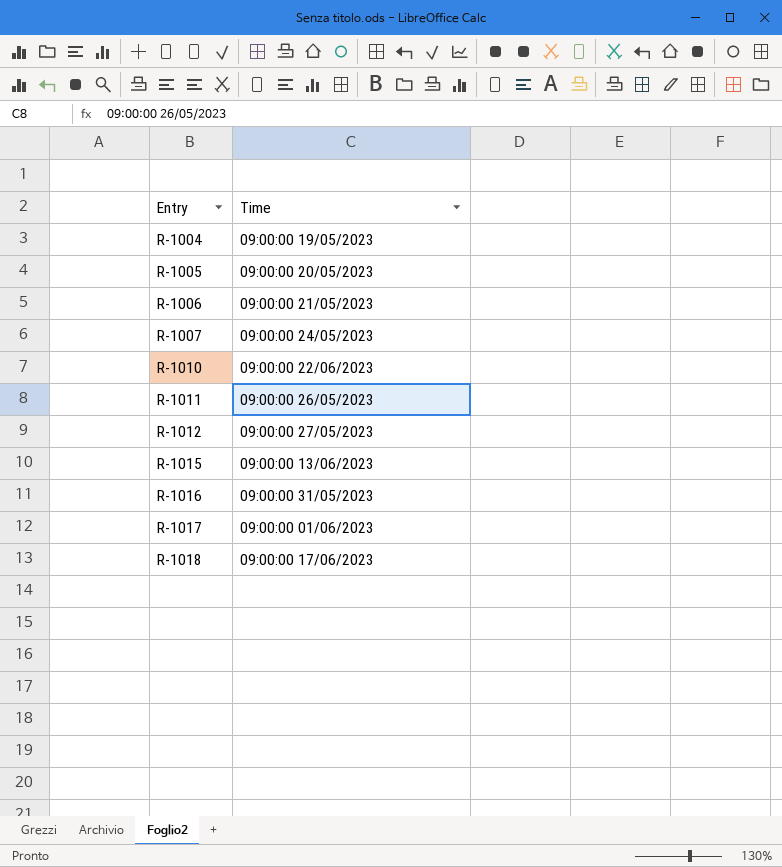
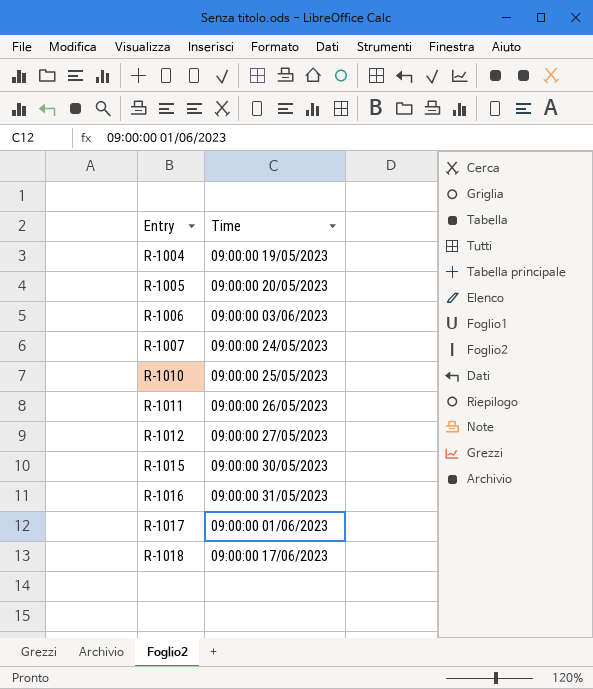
R-1006 | Time: 09:00:00 21/05/2023 -> 09:00:00 03/06/2023
R-1010 | Time: 09:00:00 22/06/2023 -> 09:00:00 25/05/2023
R-1015 | Time: 09:00:00 13/06/2023 -> 09:00:00 30/05/2023

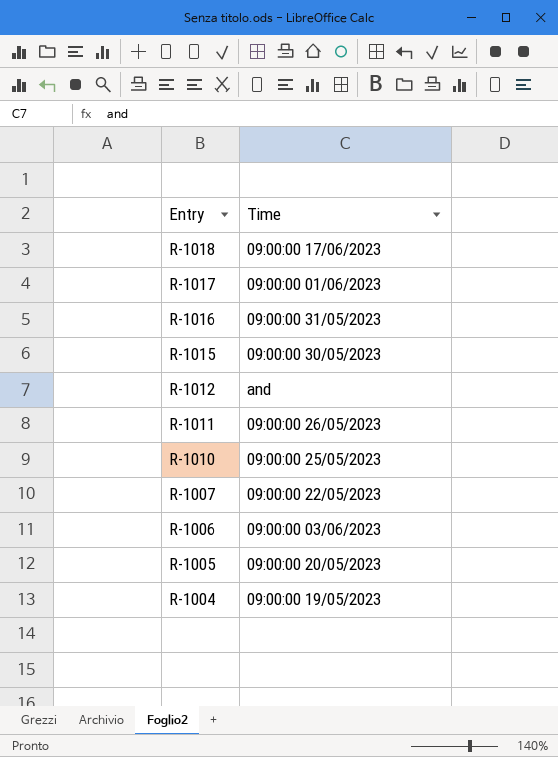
row order: Entry ascending -> Entry descending
R-1012 | Time: 09:00:00 27/05/2023 -> and
R-1007 | Time: 09:00:00 24/05/2023 -> 09:00:00 22/05/2023

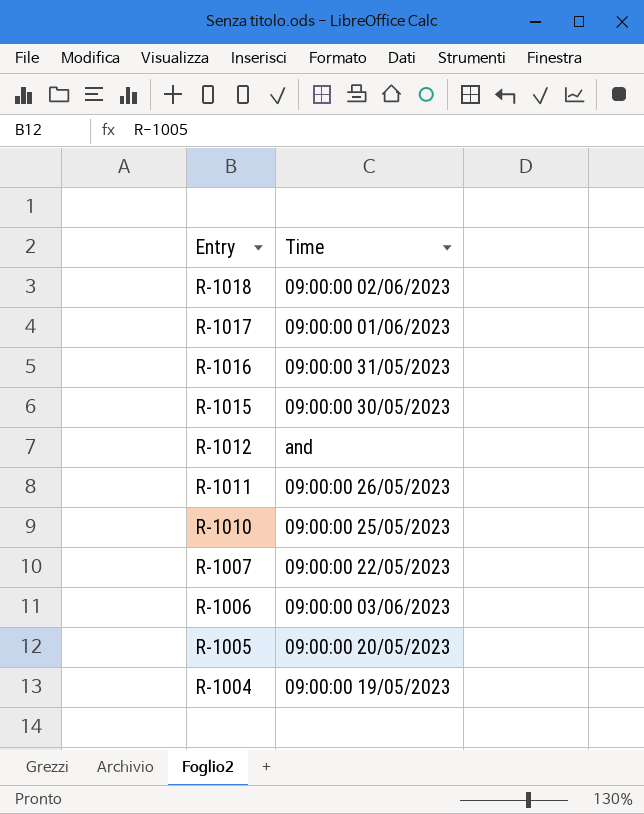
R-1018 | Time: 09:00:00 17/06/2023 -> 09:00:00 02/06/2023

